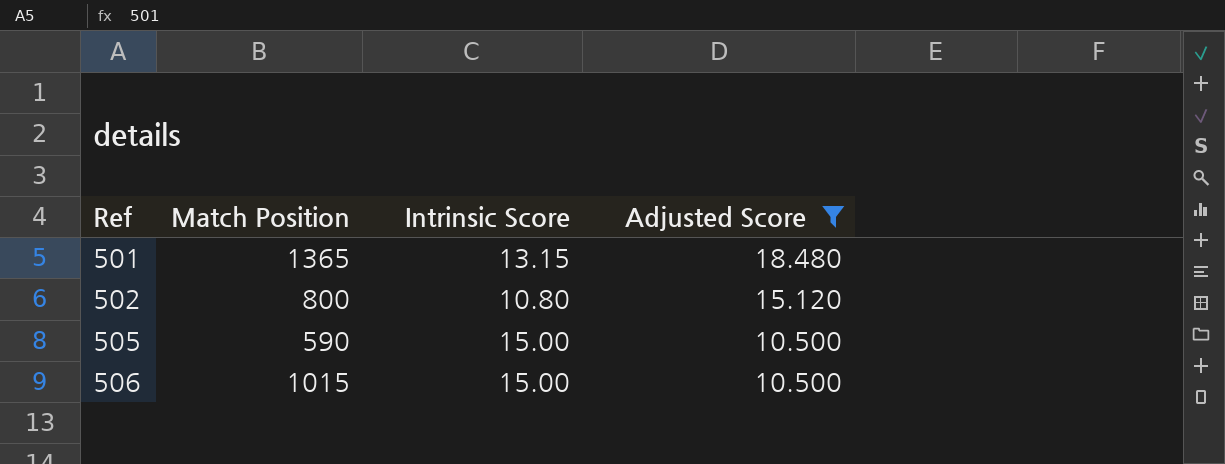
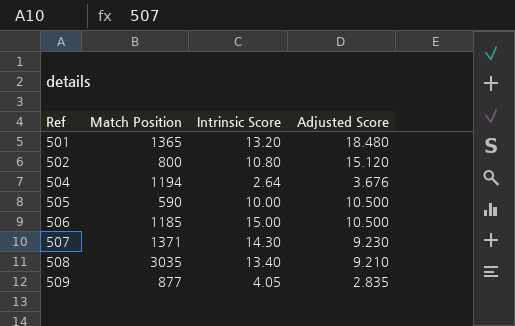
filter: Adjusted Score >= 10.500 -> none
501 | Intrinsic Score: 13.15 -> 13.20
505 | Intrinsic Score: 15.00 -> 10.00
506 | Match Position: 1015 -> 1185

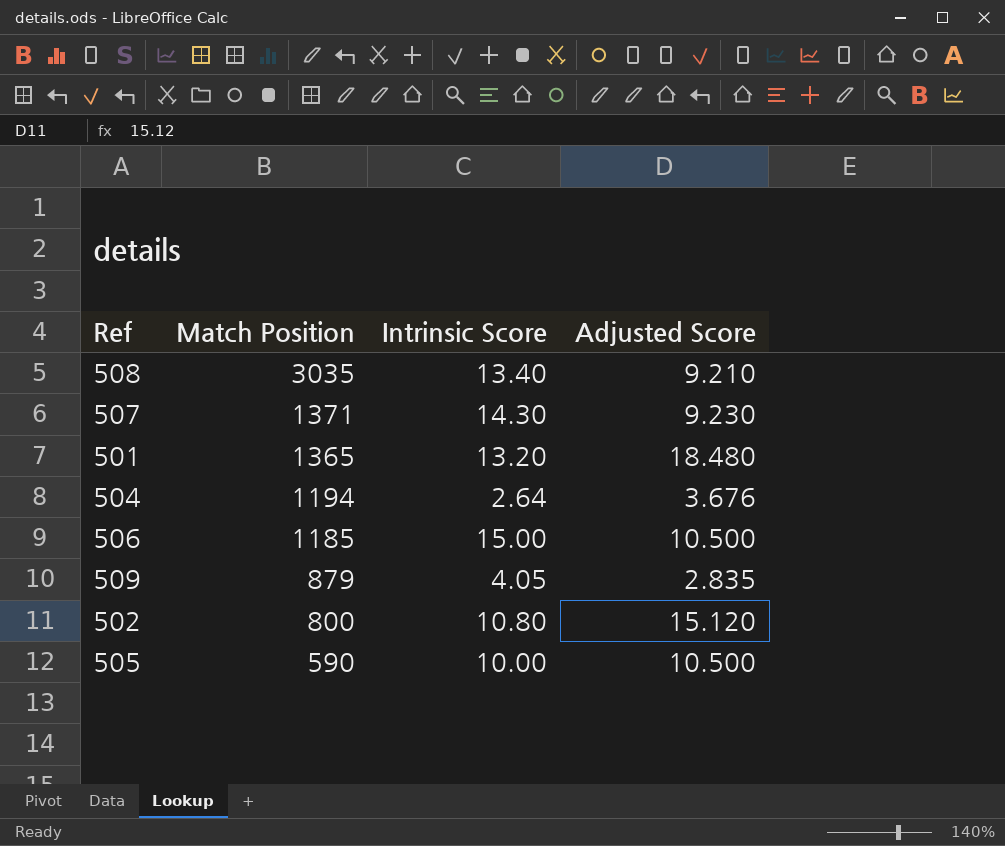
row order: Ref ascending -> Match Position descending
509 | Match Position: 877 -> 879

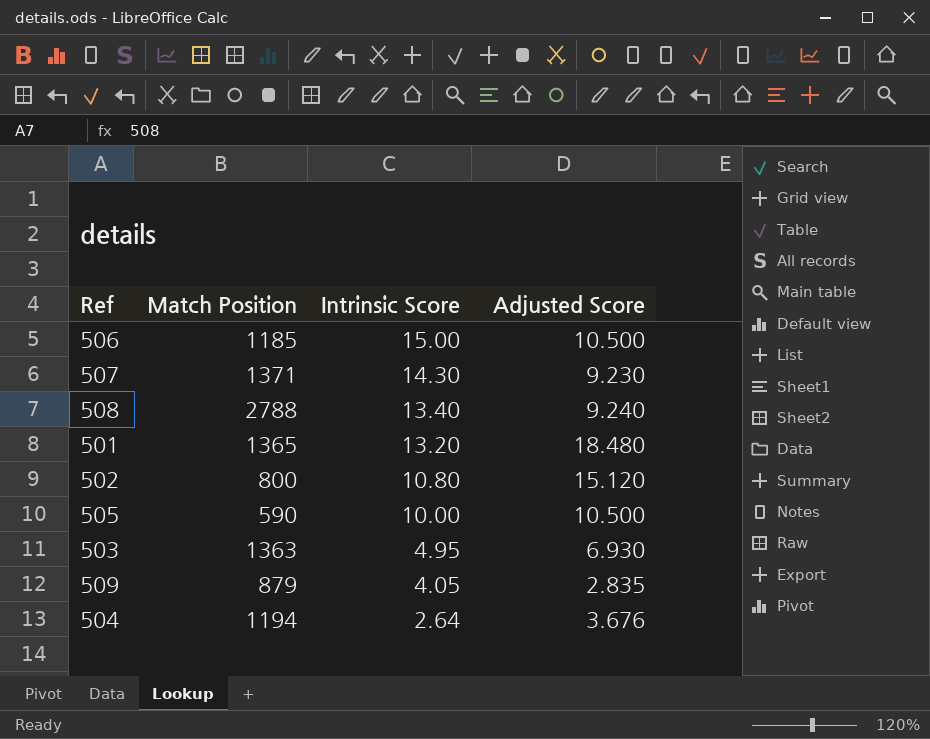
row order: Match Position descending -> Intrinsic Score descending
508 | Match Position: 3035 -> 2788
508 | Adjusted Score: 9.210 -> 9.240
row 503: none -> 1363 | 4.95 | 6.930

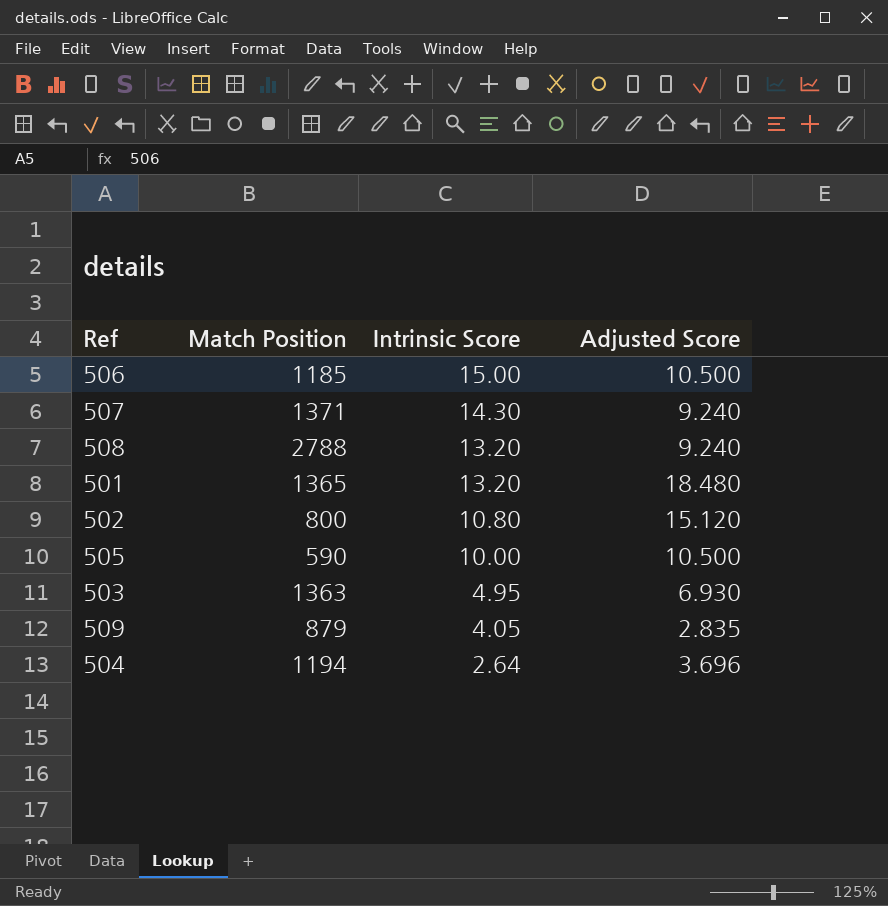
507 | Adjusted Score: 9.230 -> 9.240
508 | Intrinsic Score: 13.40 -> 13.20
504 | Adjusted Score: 3.676 -> 3.696

